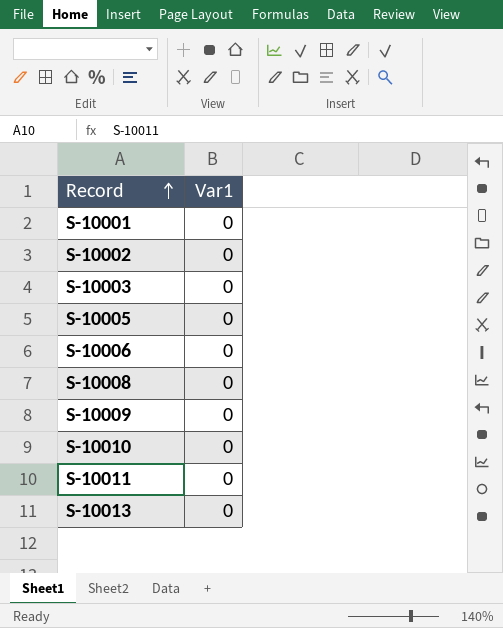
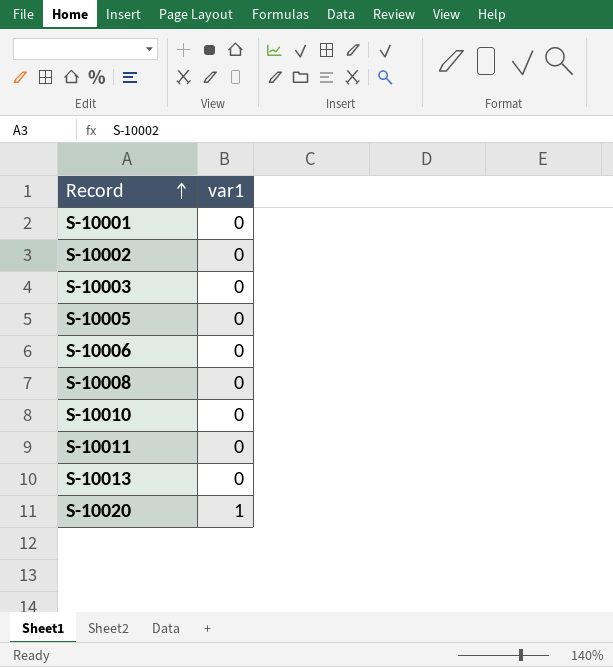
column name: Var1 -> var1
row S-10009: 0 -> none
row S-10020: none -> 1

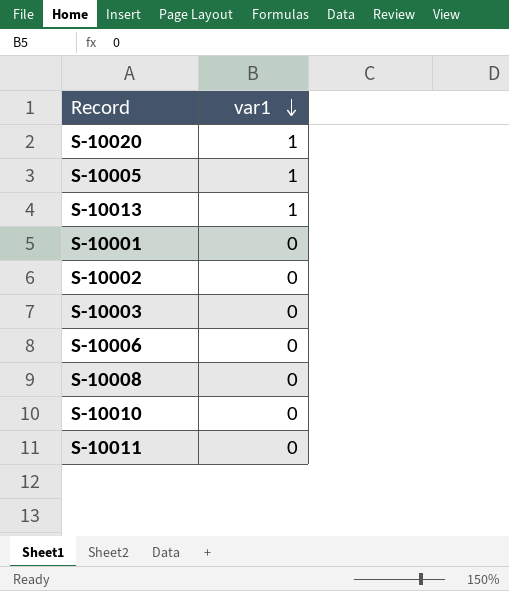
row order: Record ascending -> var1 descending
S-10005 | var1: 0 -> 1
S-10013 | var1: 0 -> 1

